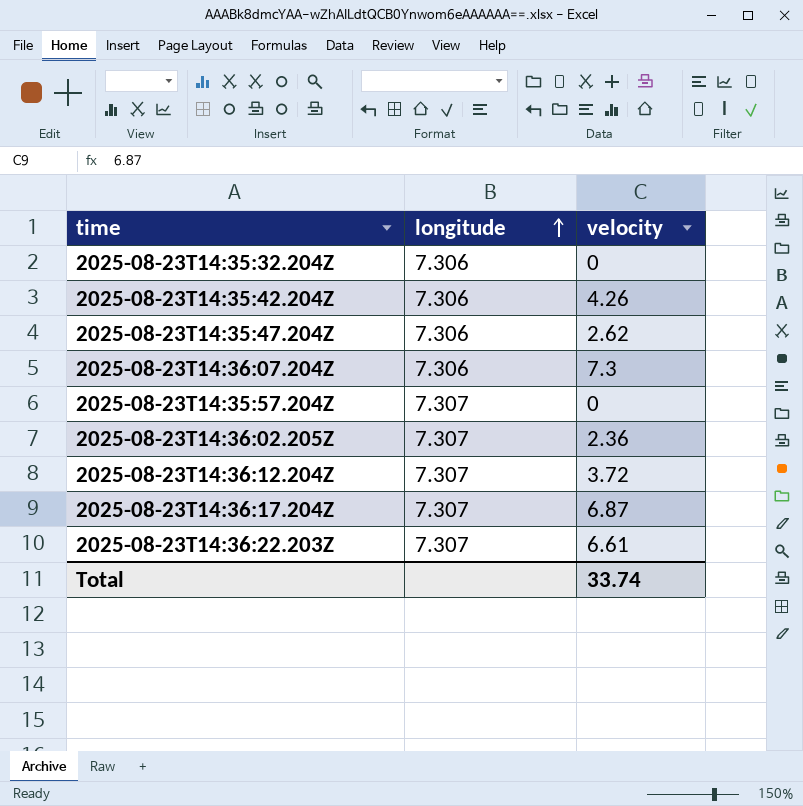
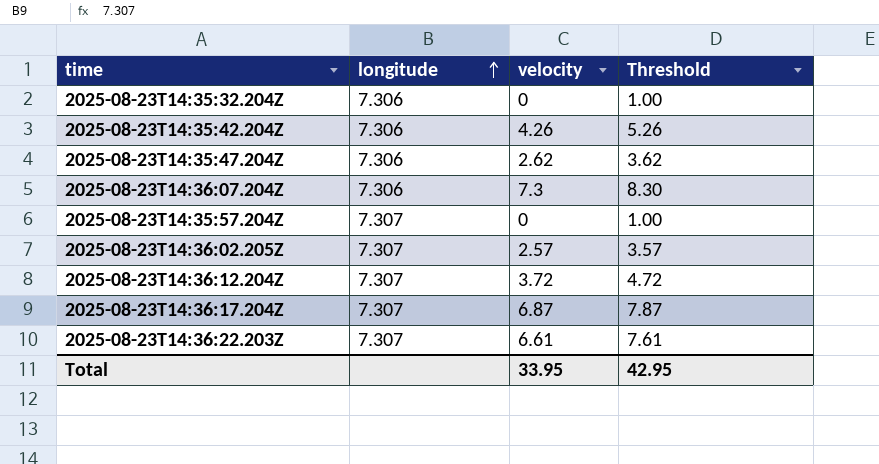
column Threshold | formula: none -> [velocity] + 1
2025-08-23T14:36:02.205Z | velocity: 2.36 -> 2.57
Total | velocity: 33.74 -> 33.95

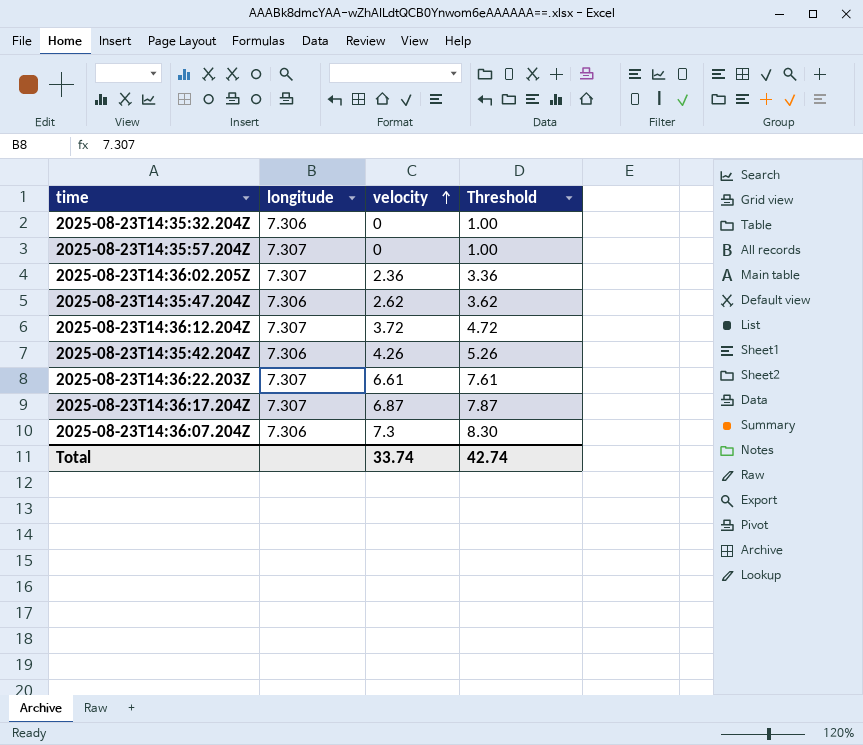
row order: longitude ascending -> velocity ascending
2025-08-23T14:36:02.205Z | velocity: 2.57 -> 2.36
2025-08-23T14:36:02.205Z | Threshold: 3.57 -> 3.36
Total | velocity: 33.95 -> 33.74
Total | Threshold: 42.95 -> 42.74

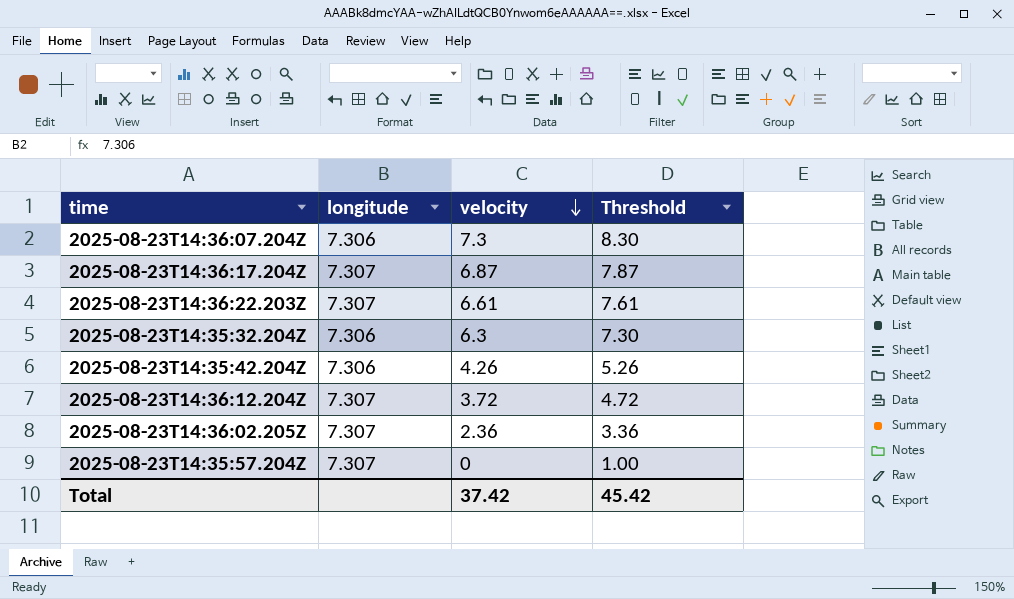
row order: velocity ascending -> velocity descending
row 2025-08-23T14:35:47.204Z: 7.306 | 2.62 | 3.62 -> none
2025-08-23T14:35:32.204Z | velocity: 0 -> 6.3
2025-08-23T14:35:32.204Z | Threshold: 1.00 -> 7.30
Total | velocity: 33.74 -> 37.42
Total | Threshold: 42.74 -> 45.42

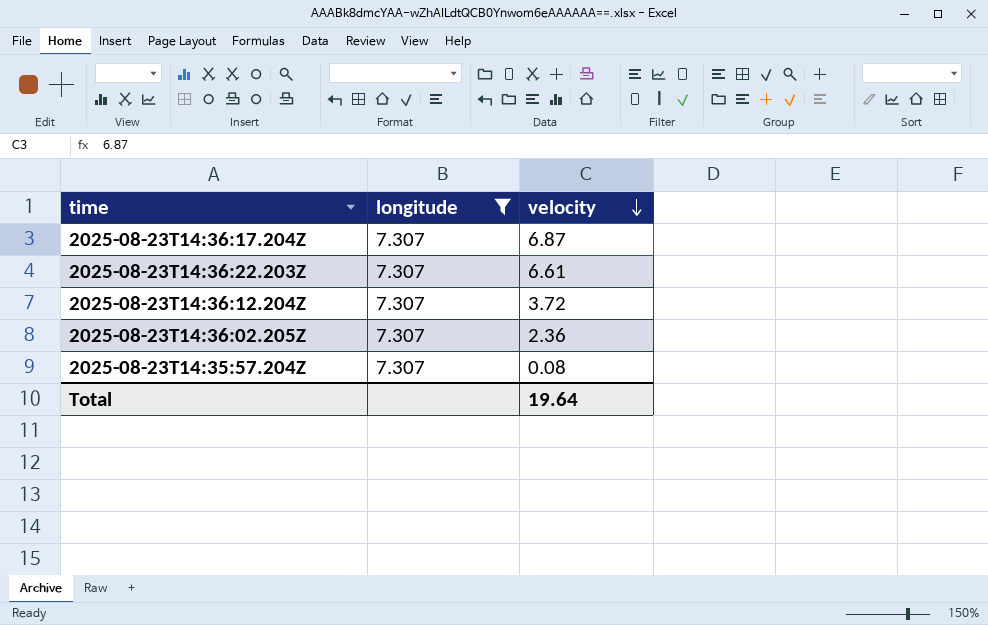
filter: none -> longitude = 7.307
column Threshold | formula: [velocity] + 1 -> none
2025-08-23T14:35:57.204Z | velocity: 0 -> 0.08
Total | velocity: 37.42 -> 19.64

